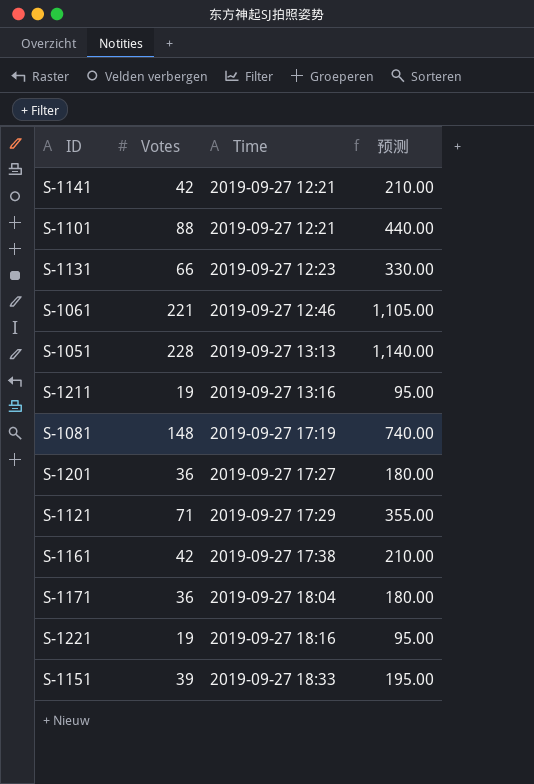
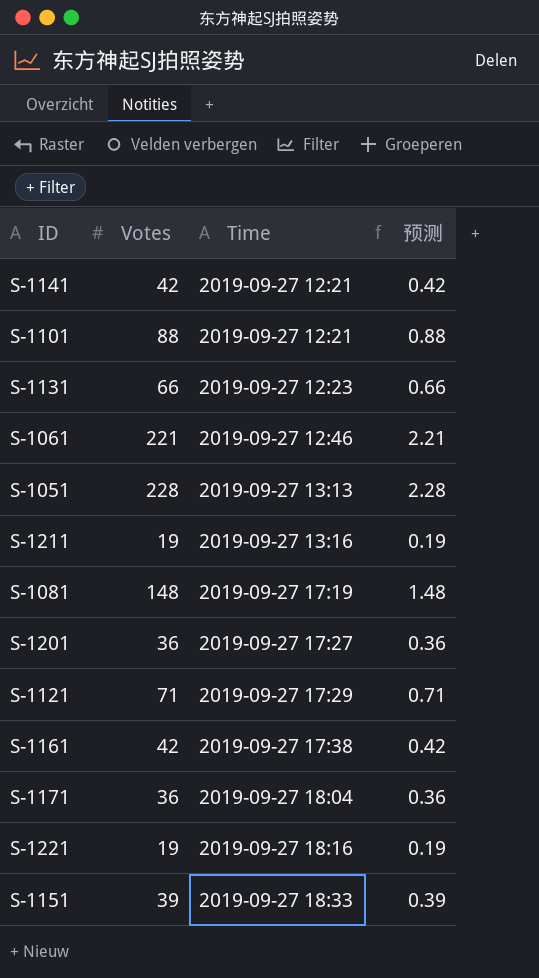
column 预测 | formula: [Votes] * 5 -> [Votes] * 0.01

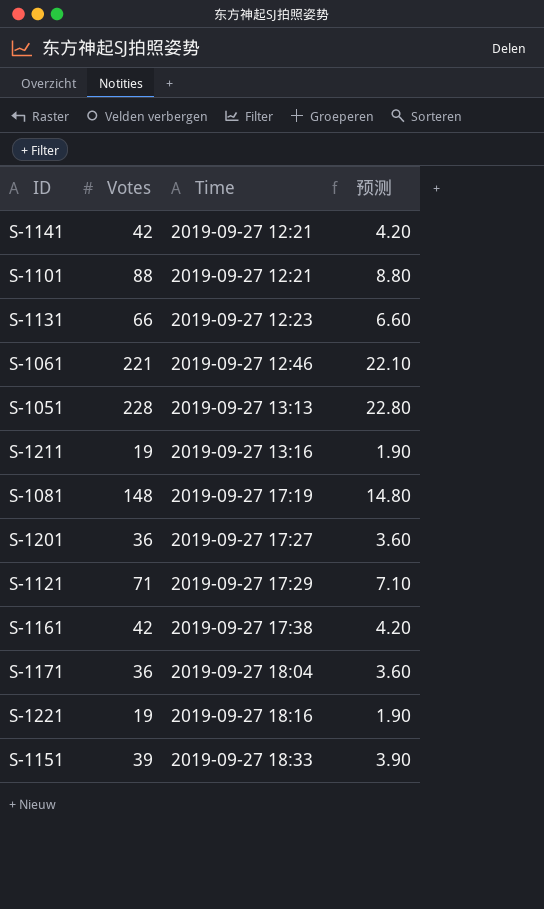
column 预测 | formula: [Votes] * 0.01 -> [Votes] * 0.1

